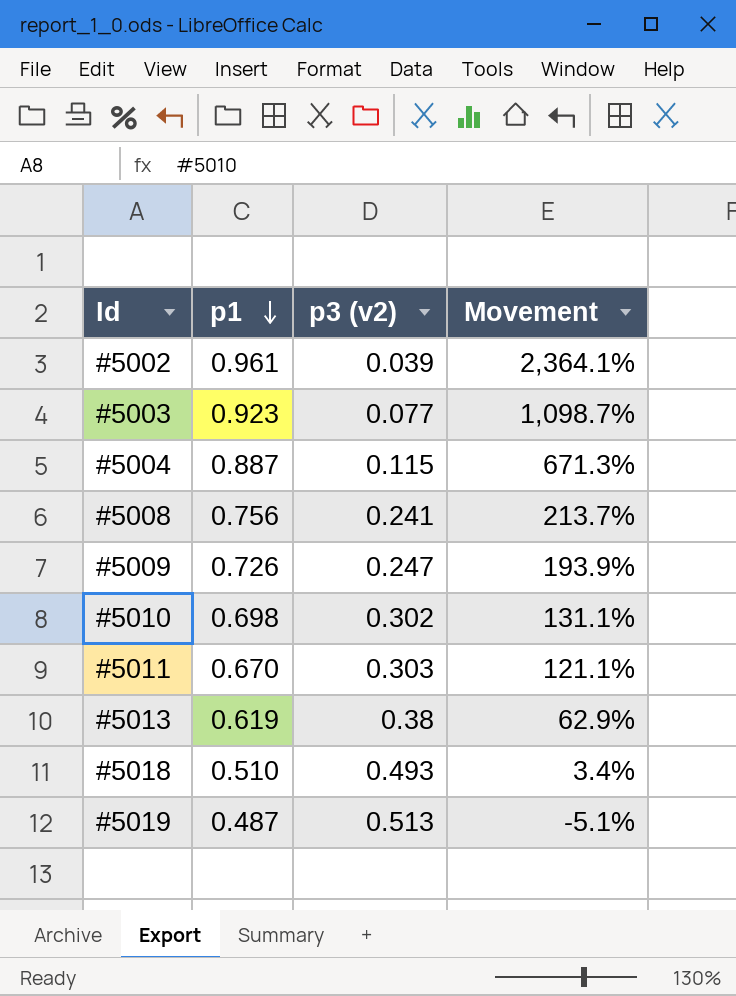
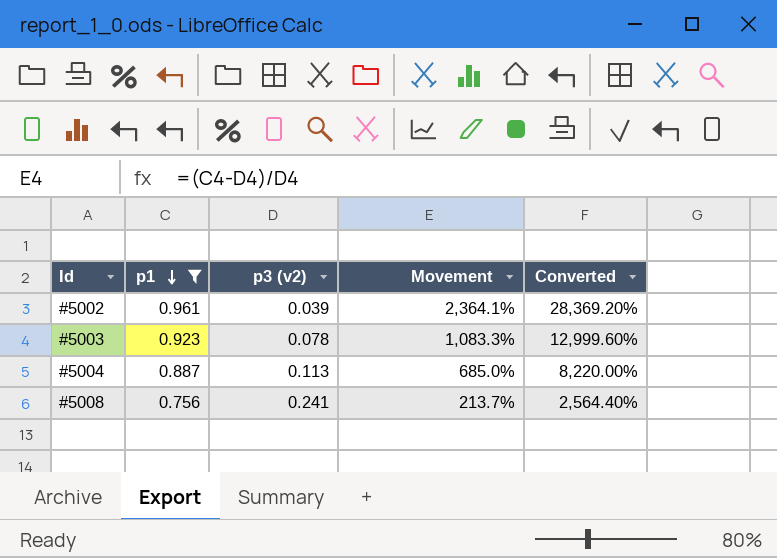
filter: none -> p1 >= 0.756
column Converted | formula: none -> [Movement] * 12
#5003 | p3 (v2): 0.077 -> 0.078
#5003 | Movement: 1,098.7% -> 1,083.3%
#5004 | p3 (v2): 0.115 -> 0.113
#5004 | Movement: 671.3% -> 685.0%

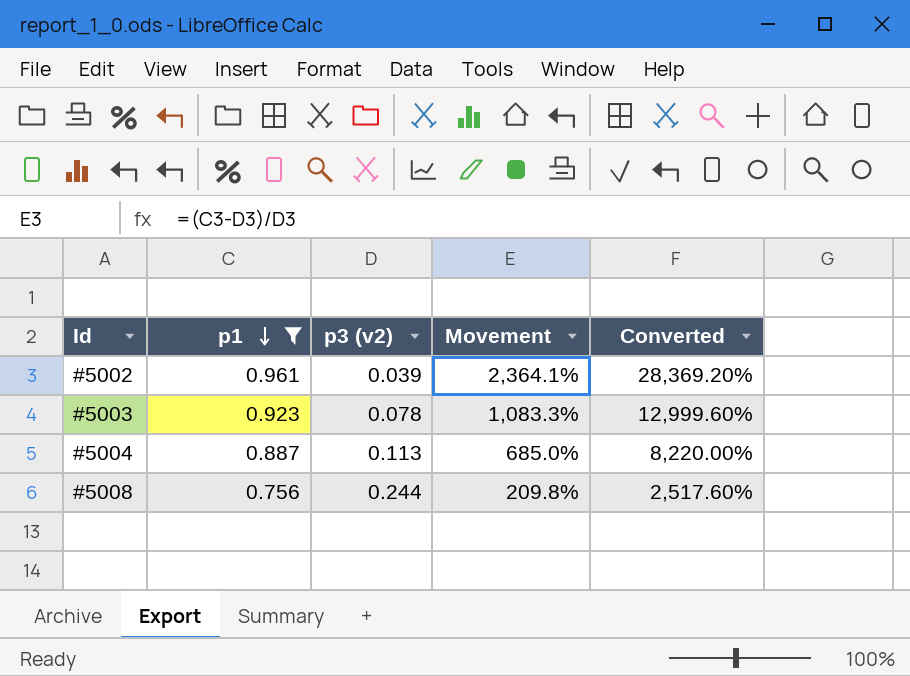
#5008 | p3 (v2): 0.241 -> 0.244
#5008 | Movement: 213.7% -> 209.8%
#5008 | Converted: 2,564.40% -> 2,517.60%

